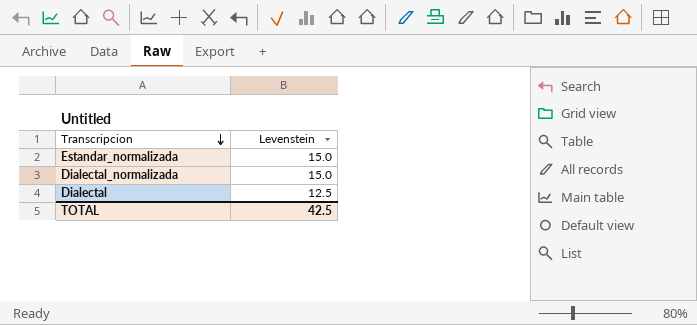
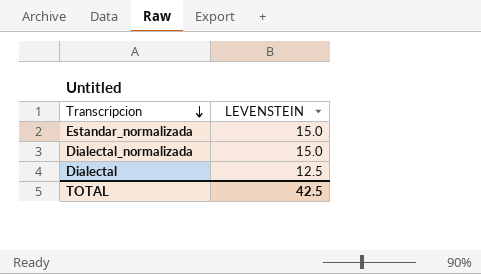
column name: Levenstein -> LEVENSTEIN

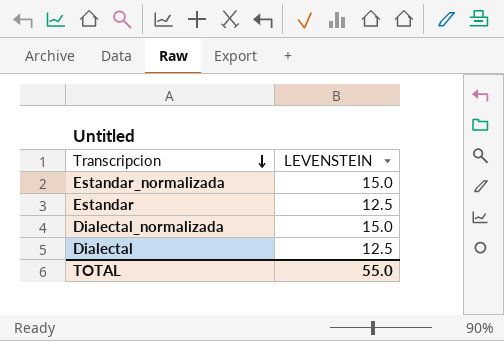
row Estandar: none -> 12.5
TOTAL | LEVENSTEIN: 42.5 -> 55.0

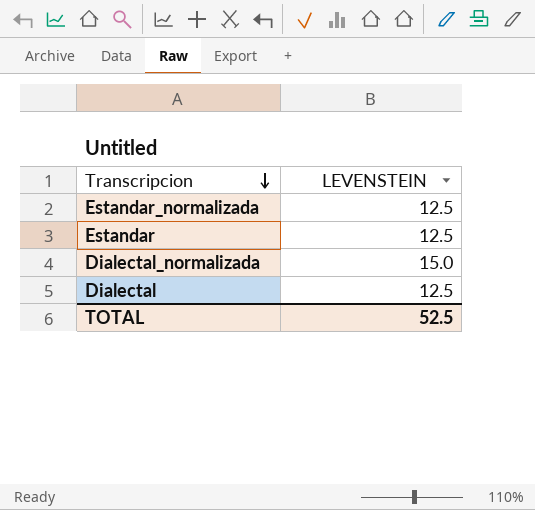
Estandar_normalizada | LEVENSTEIN: 15.0 -> 12.5
TOTAL | LEVENSTEIN: 55.0 -> 52.5

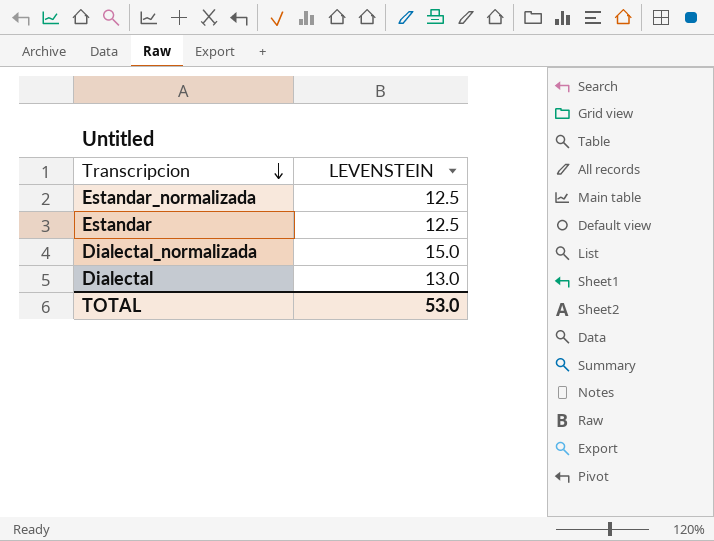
Dialectal | LEVENSTEIN: 12.5 -> 13.0
TOTAL | LEVENSTEIN: 52.5 -> 53.0

